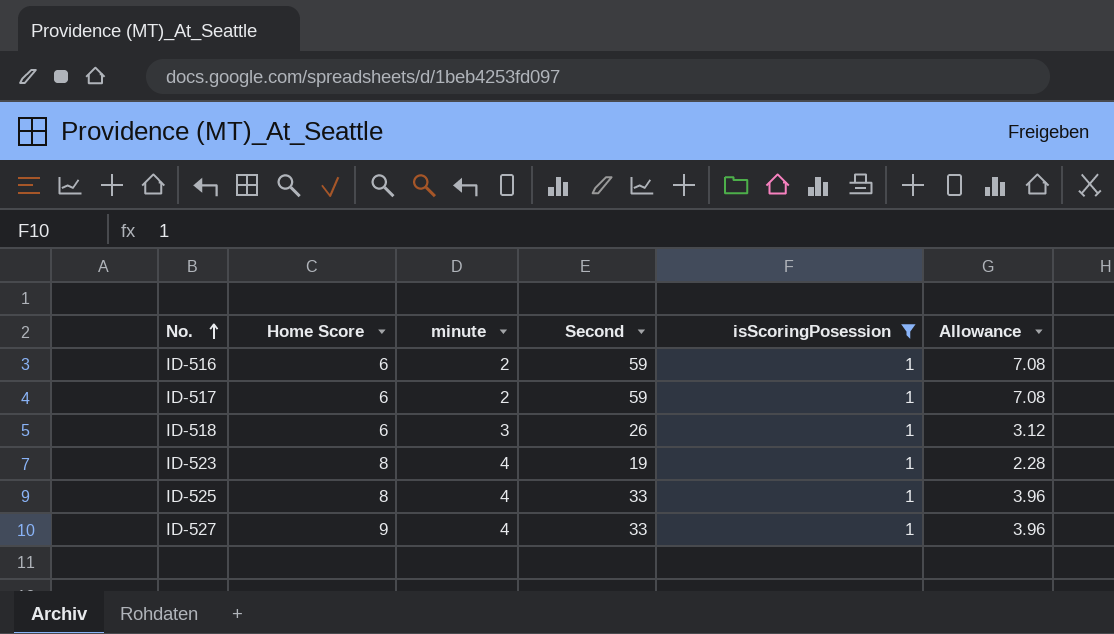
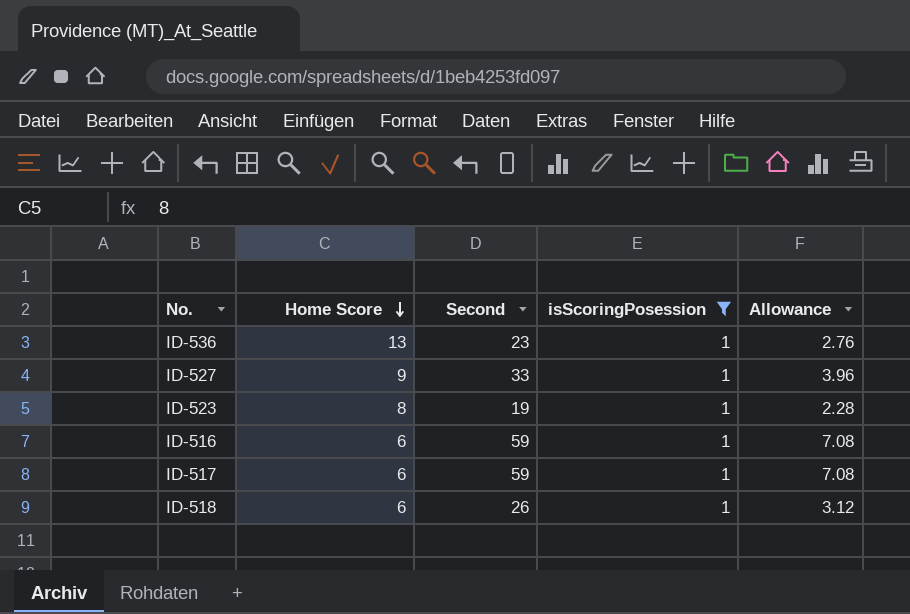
row order: No. ascending -> Home Score descending
column minute | position: 3 -> none
row ID-525: 8 | 4 | 33 | 1 | 3.96 -> none
row ID-536: none -> 13 | 23 | 1 | 2.76

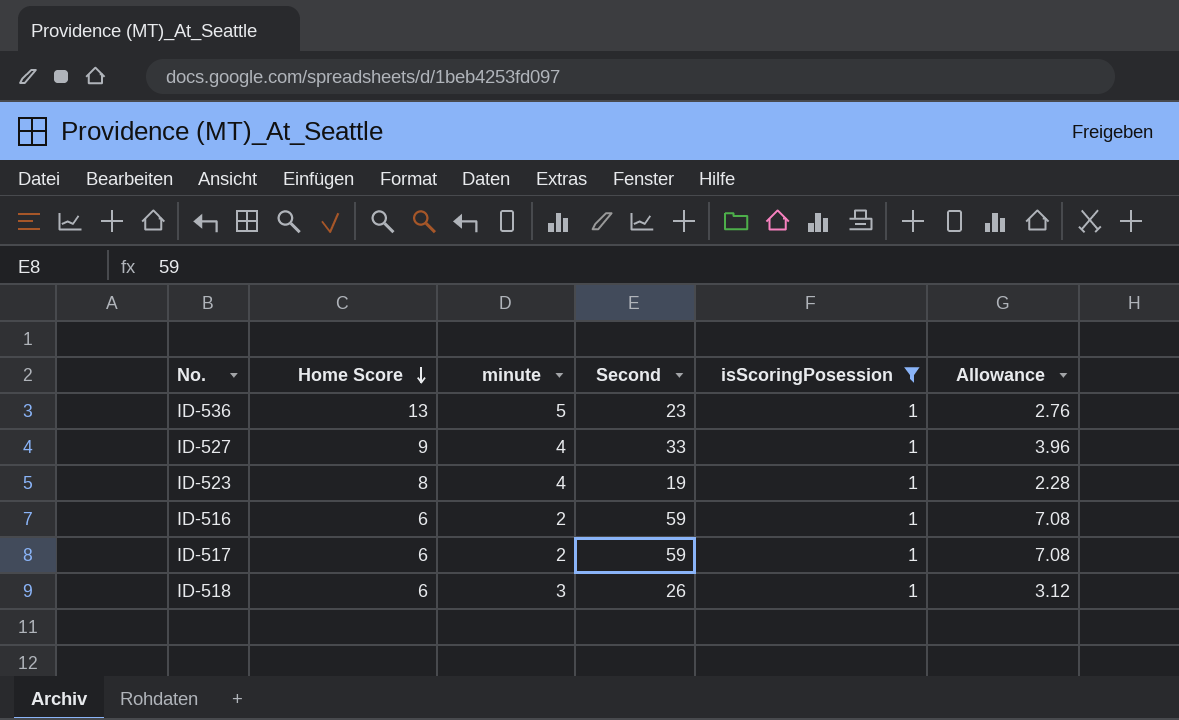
column minute | position: none -> 3

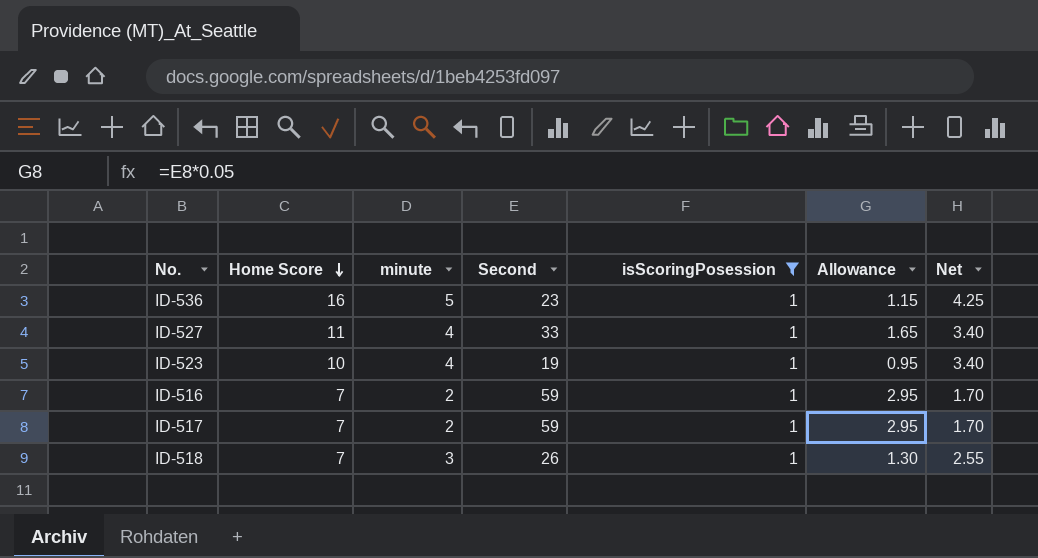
column Allowance | formula: [Second] * 0.12 -> [Second] * 0.05
column Net | formula: none -> [minute] * 0.85
ID-536 | Home Score: 13 -> 16
ID-527 | Home Score: 9 -> 11
ID-523 | Home Score: 8 -> 10
ID-516 | Home Score: 6 -> 7
ID-517 | Home Score: 6 -> 7
ID-518 | Home Score: 6 -> 7

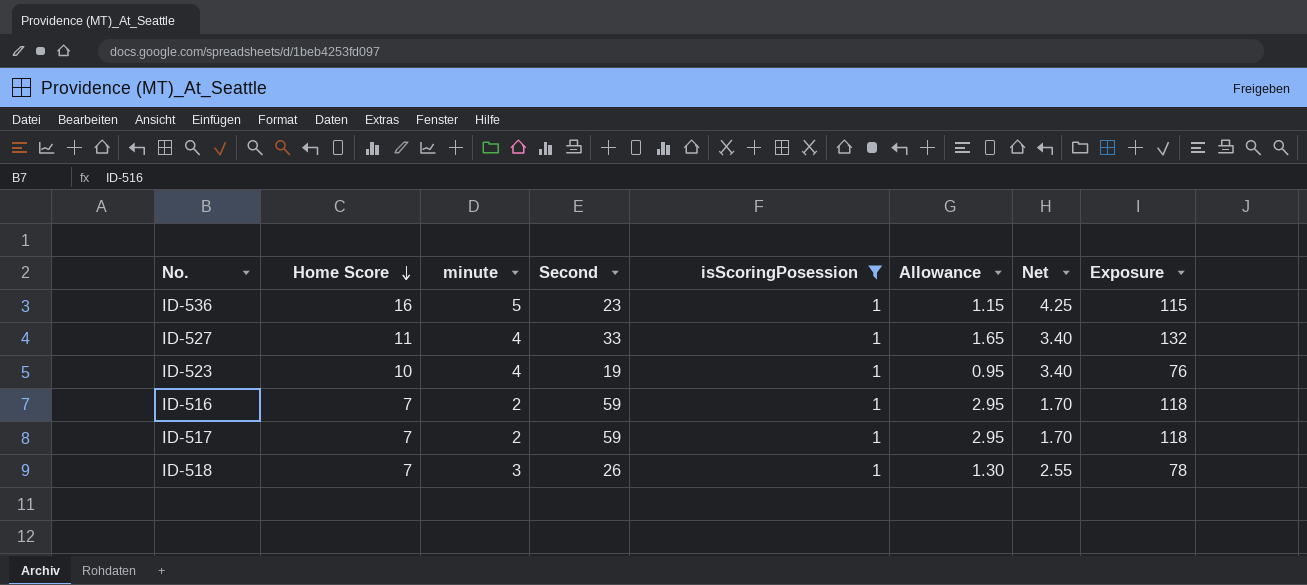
column Exposure | formula: none -> [minute] * [Second]

